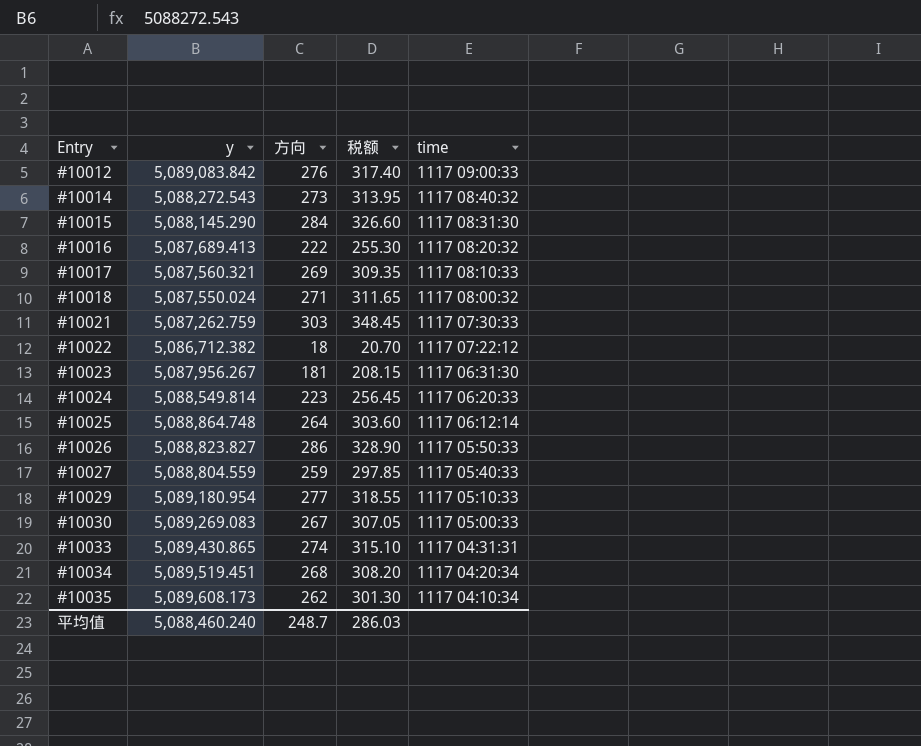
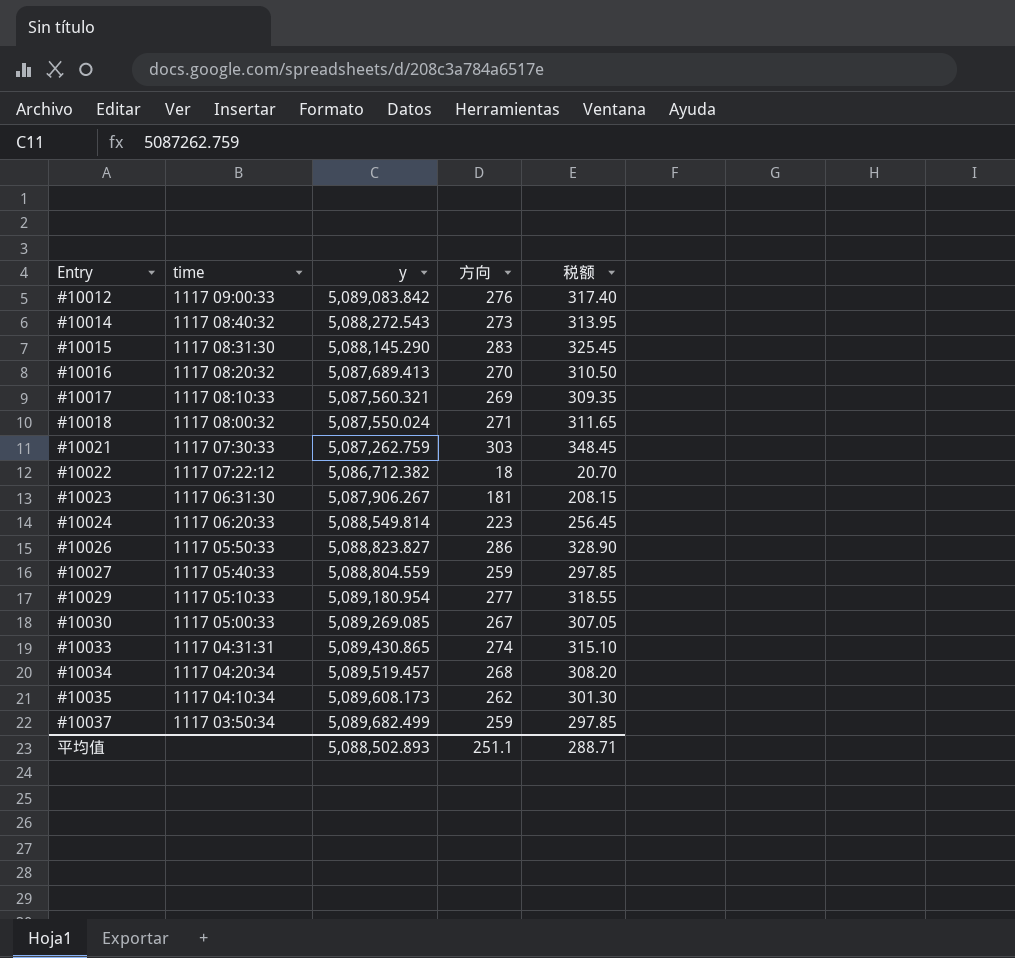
column time | position: 5 -> 2
row #10025: 5,088,864.748 | 264 | 303.60 | 1117 06:12:14 -> none
#10015 | 方向: 284 -> 283
#10015 | 税额: 326.60 -> 325.45
#10016 | 方向: 222 -> 270
#10016 | 税额: 255.30 -> 310.50
#10023 | y: 5,087,956.267 -> 5,087,906.267
#10030 | y: 5,089,269.083 -> 5,089,269.085
#10034 | y: 5,089,519.451 -> 5,089,519.457
row #10037: none -> 1117 03:50:34 | 5,089,682.499 | 259 | 297.85
平均值 | y: 5,088,460.240 -> 5,088,502.893
平均值 | 方向: 248.7 -> 251.1
平均值 | 税额: 286.03 -> 288.71

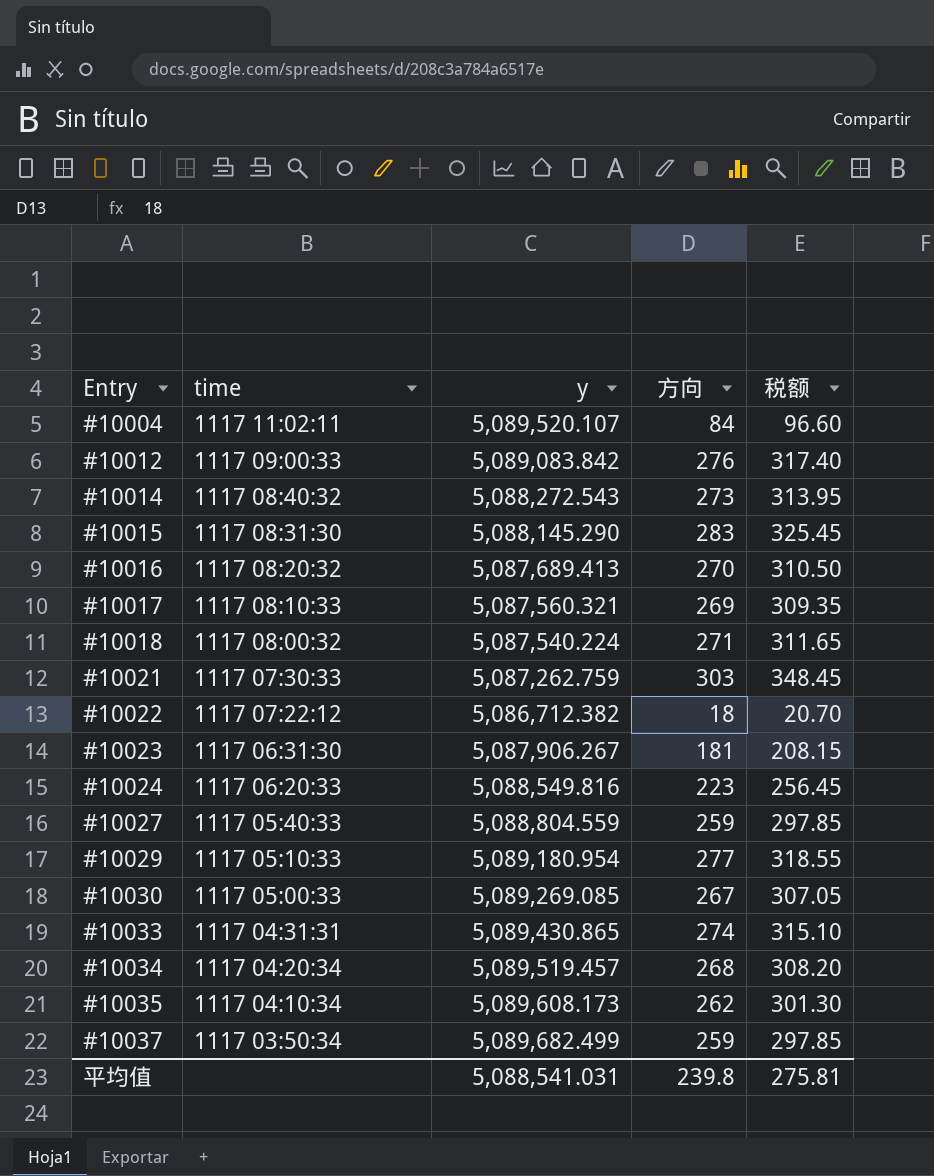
row #10026: 1117 05:50:33 | 5,088,823.827 | 286 | 328.90 -> none
row #10004: none -> 1117 11:02:11 | 5,089,520.107 | 84 | 96.60
#10018 | y: 5,087,550.024 -> 5,087,540.224
#10024 | y: 5,088,549.814 -> 5,088,549.816
平均值 | y: 5,088,502.893 -> 5,088,541.031
平均值 | 方向: 251.1 -> 239.8
平均值 | 税额: 288.71 -> 275.81

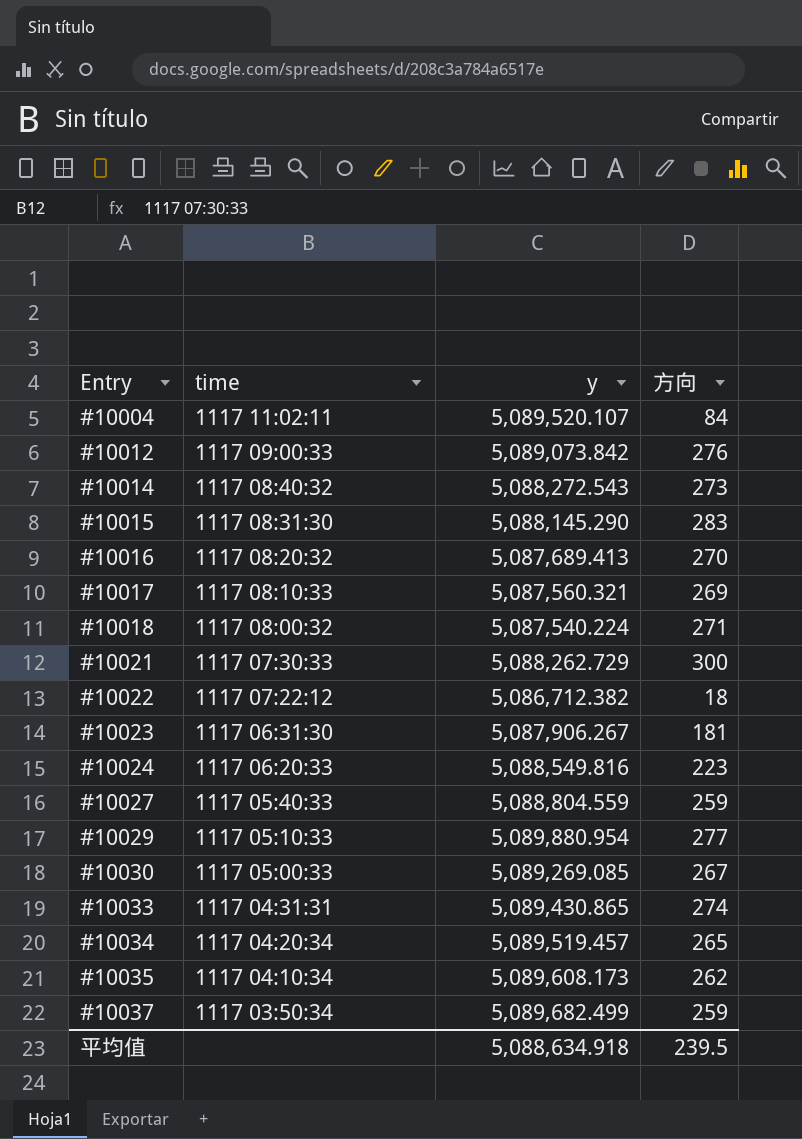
column 税额 | formula: [方向] * 1.15 -> none
#10012 | y: 5,089,083.842 -> 5,089,073.842
#10021 | y: 5,087,262.759 -> 5,088,262.729
#10021 | 方向: 303 -> 300
#10029 | y: 5,089,180.954 -> 5,089,880.954
#10034 | 方向: 268 -> 265
平均值 | y: 5,088,541.031 -> 5,088,634.918
平均值 | 方向: 239.8 -> 239.5

